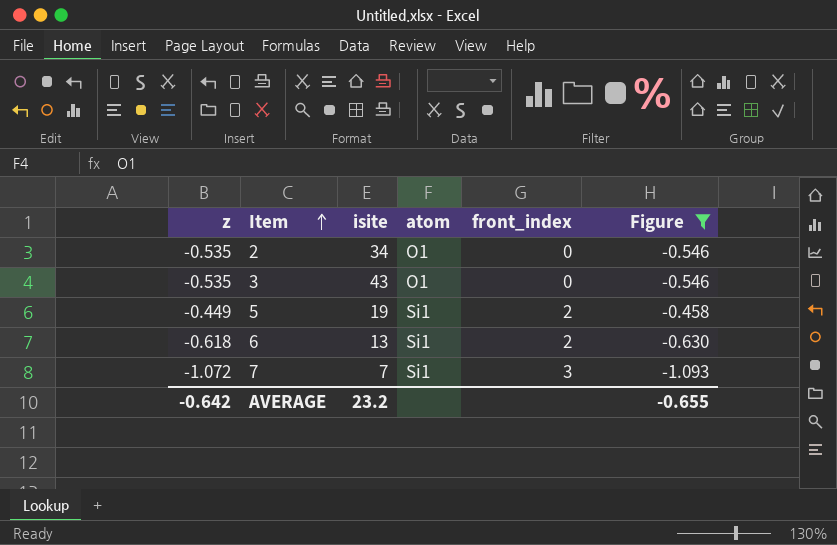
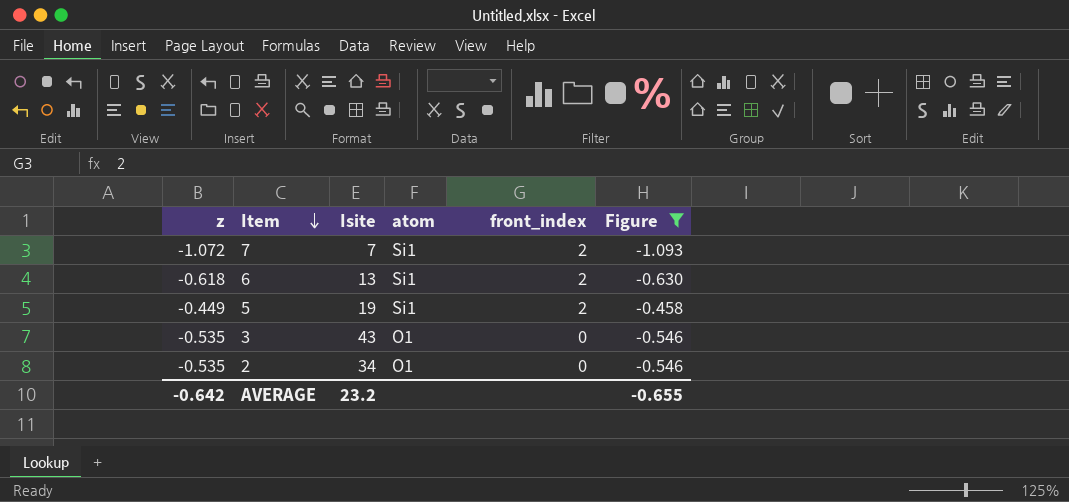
row order: Item ascending -> Item descending
column name: isite -> Isite
7 | front_index: 3 -> 2

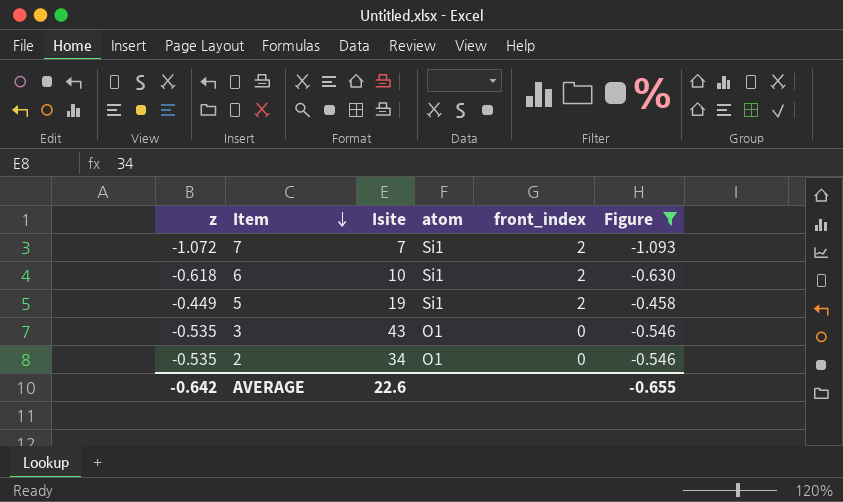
6 | Isite: 13 -> 10
AVERAGE | Isite: 23.2 -> 22.6

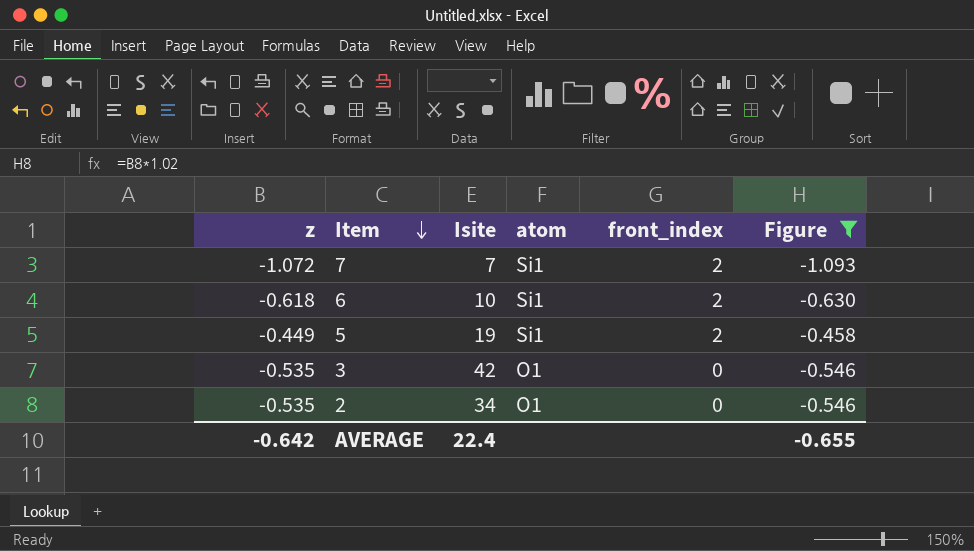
3 | Isite: 43 -> 42
AVERAGE | Isite: 22.6 -> 22.4

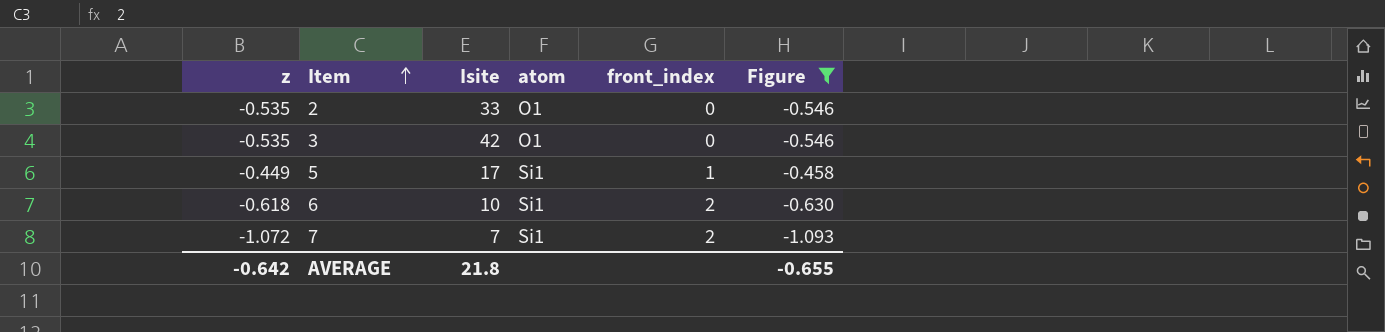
row order: Item descending -> Item ascending
2 | Isite: 34 -> 33
5 | Isite: 19 -> 17
5 | front_index: 2 -> 1
AVERAGE | Isite: 22.4 -> 21.8

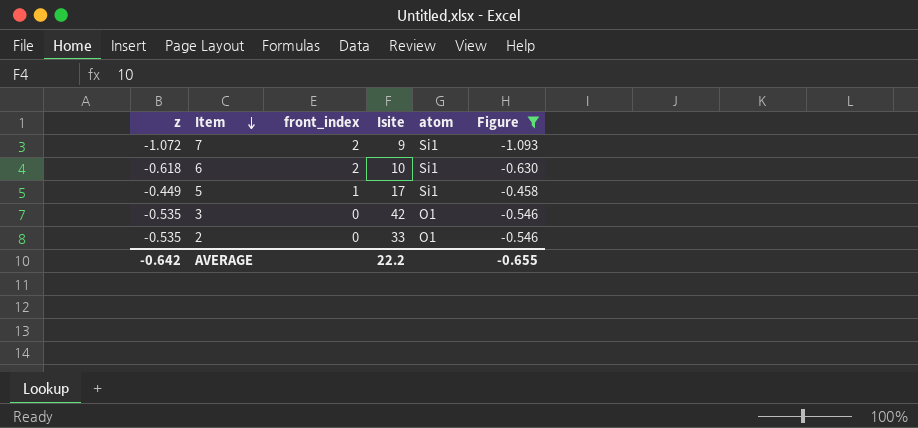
row order: Item ascending -> Item descending
column front_index | position: 5 -> 3
7 | Isite: 7 -> 9
AVERAGE | Isite: 21.8 -> 22.2

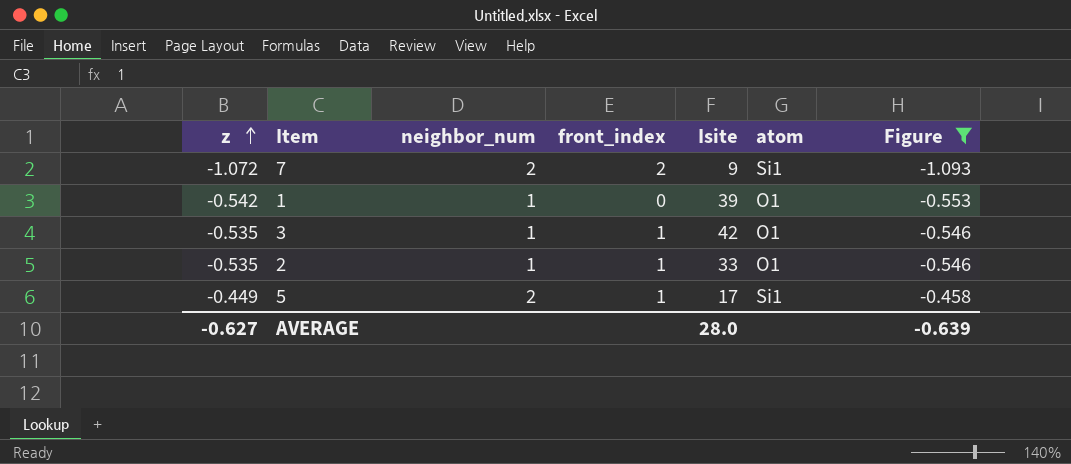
row order: Item descending -> z ascending
column neighbor_num | position: none -> 3
row 6: -0.618 | 2 | 10 | Si1 | -0.630 -> none
row 1: none -> -0.542 | 1 | 0 | 39 | O1 | -0.553
3 | front_index: 0 -> 1
2 | front_index: 0 -> 1
AVERAGE | z: -0.642 -> -0.627
AVERAGE | Isite: 22.2 -> 28.0
AVERAGE | Figure: -0.655 -> -0.639

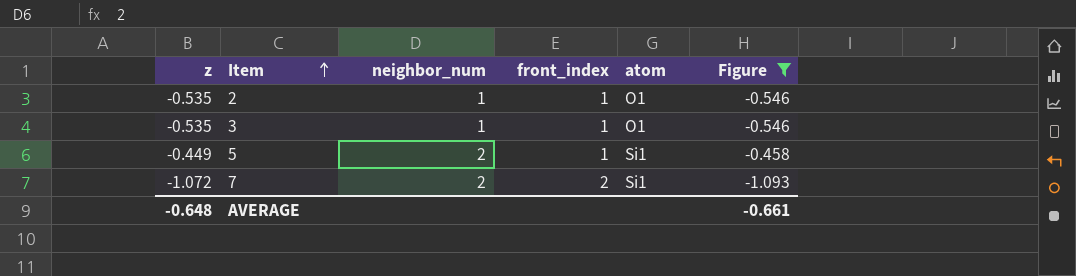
row order: z ascending -> Item ascending
column Isite | position: 5 -> none
row 1: -0.542 | 1 | 0 | 39 | O1 | -0.553 -> none
AVERAGE | z: -0.627 -> -0.648
AVERAGE | Figure: -0.639 -> -0.661

